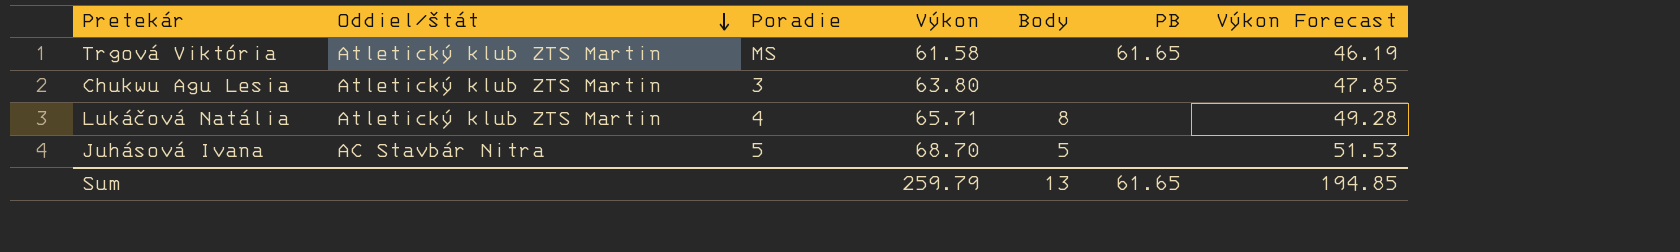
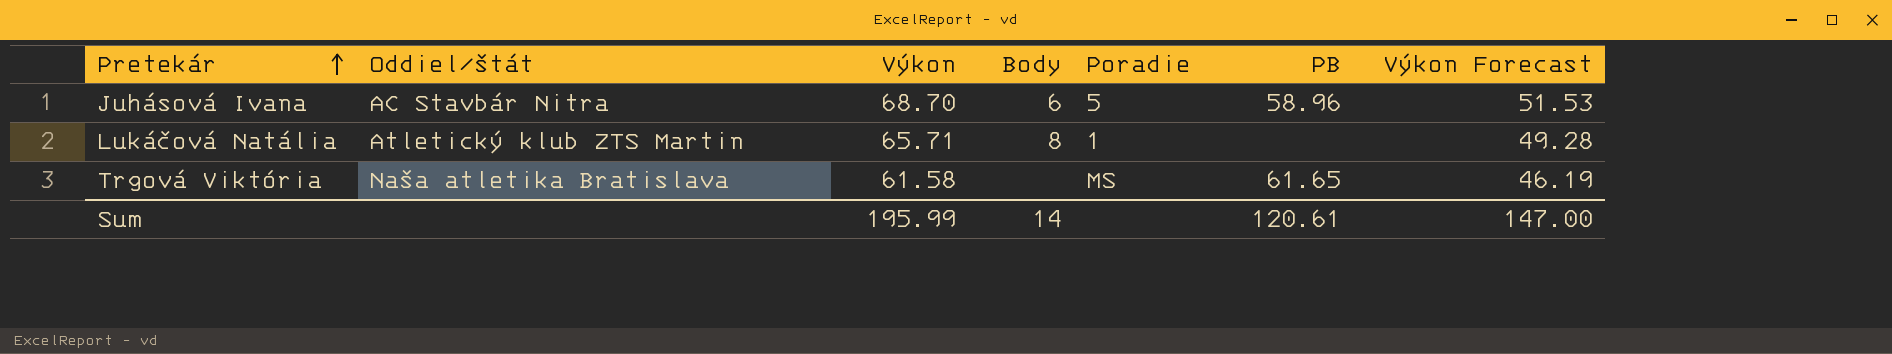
row order: Oddiel/štát descending -> Pretekár ascending
column Poradie | position: 3 -> 5
row Chukwu Agu Lesia: Atletický klub ZTS Martin | 3 | 63.80 | none | none | 47.85 -> none
Juhásová Ivana | Body: 5 -> 6
Juhásová Ivana | PB: none -> 58.96
Lukáčová Natália | Poradie: 4 -> 1
Trgová Viktória | Oddiel/štát: Atletický klub ZTS Martin -> Naša atletika Bratislava
Sum | Výkon: 259.79 -> 195.99
Sum | Body: 13 -> 14
Sum | PB: 61.65 -> 120.61
Sum | Výkon Forecast: 194.85 -> 147.00

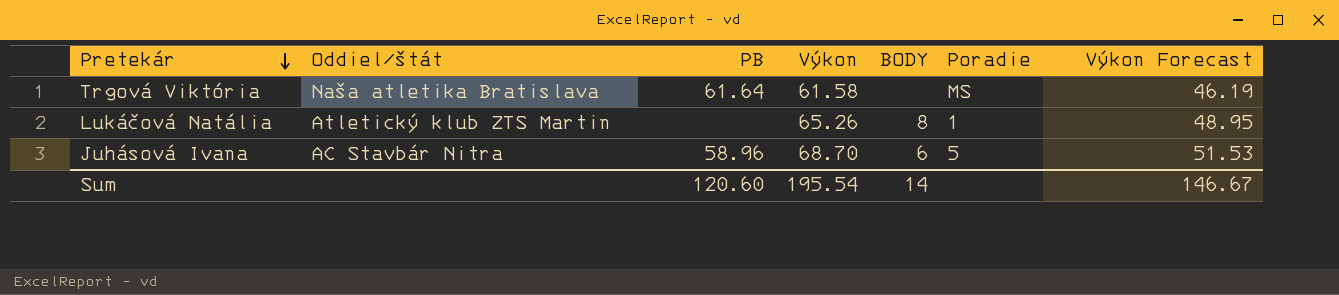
row order: Pretekár ascending -> Pretekár descending
column PB | position: 6 -> 3
column name: Body -> BODY
Trgová Viktória | PB: 61.65 -> 61.64
Lukáčová Natália | Výkon: 65.71 -> 65.26
Lukáčová Natália | Výkon Forecast: 49.28 -> 48.95
Sum | PB: 120.61 -> 120.60
Sum | Výkon: 195.99 -> 195.54
Sum | Výkon Forecast: 147.00 -> 146.67

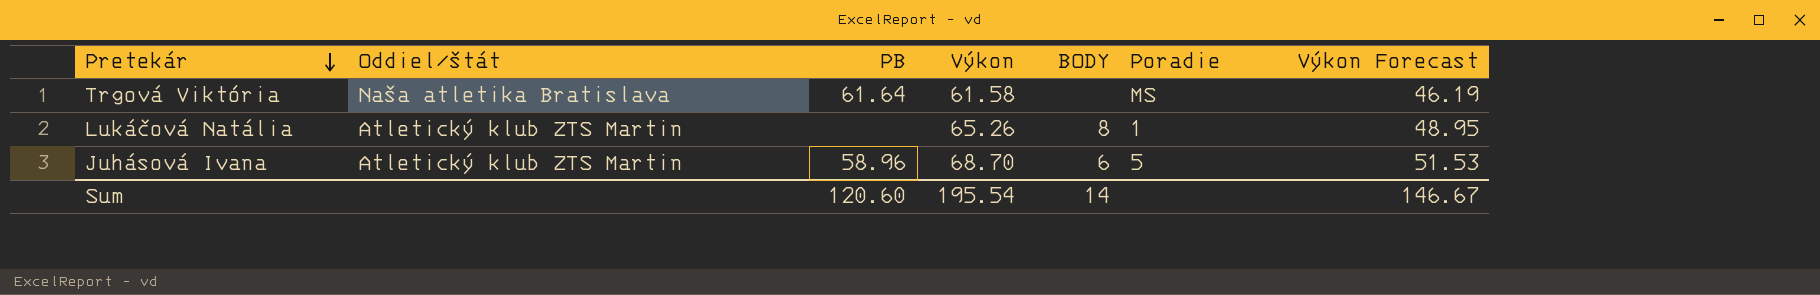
Juhásová Ivana | Oddiel/štát: AC Stavbár Nitra -> Atletický klub ZTS Martin

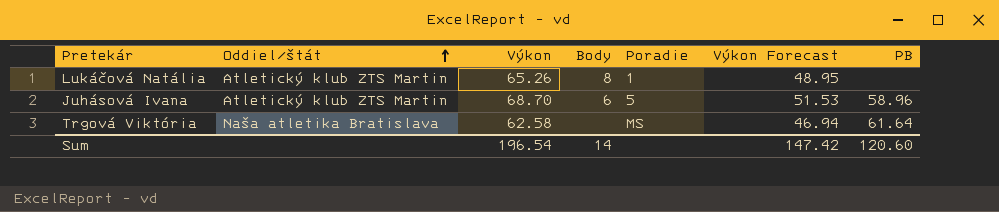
row order: Pretekár descending -> Oddiel/štát ascending
column name: BODY -> Body
column PB | position: 3 -> 7
Trgová Viktória | Výkon: 61.58 -> 62.58
Trgová Viktória | Výkon Forecast: 46.19 -> 46.94
Sum | Výkon: 195.54 -> 196.54
Sum | Výkon Forecast: 146.67 -> 147.42

